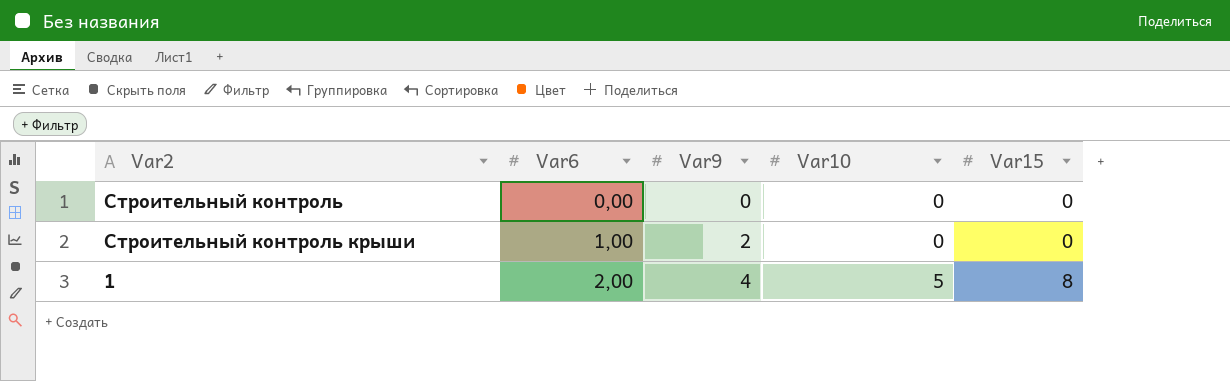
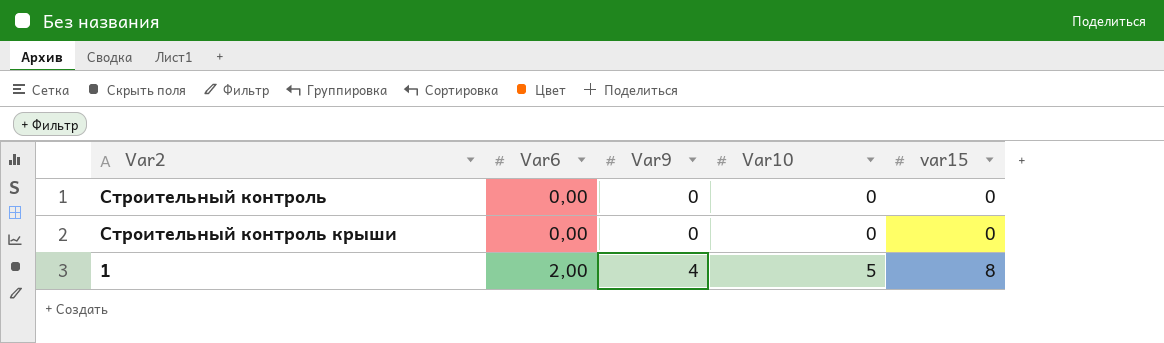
column name: Var15 -> var15
Строительный контроль крыши | Var6: 1,00 -> 0,00
Строительный контроль крыши | Var9: 2 -> 0

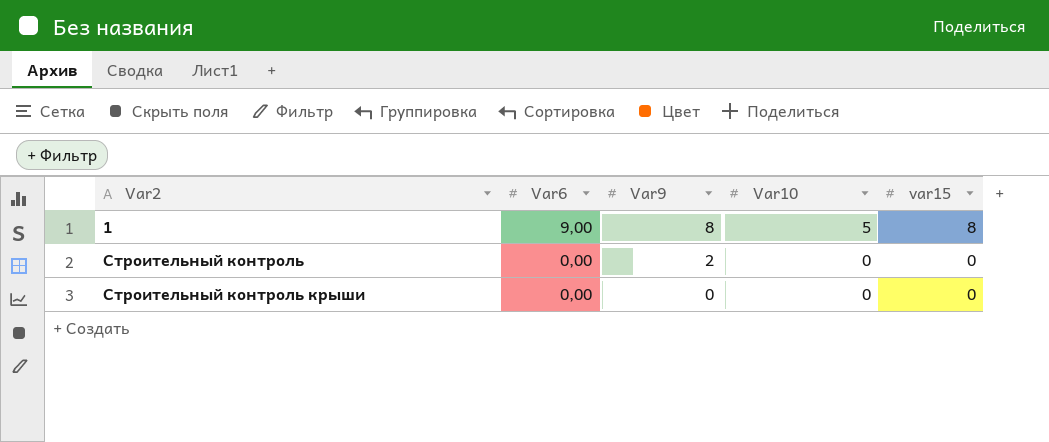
row order: Var6 ascending -> Var2 ascending
1 | Var6: 2,00 -> 9,00
1 | Var9: 4 -> 8
Строительный контроль | Var9: 0 -> 2

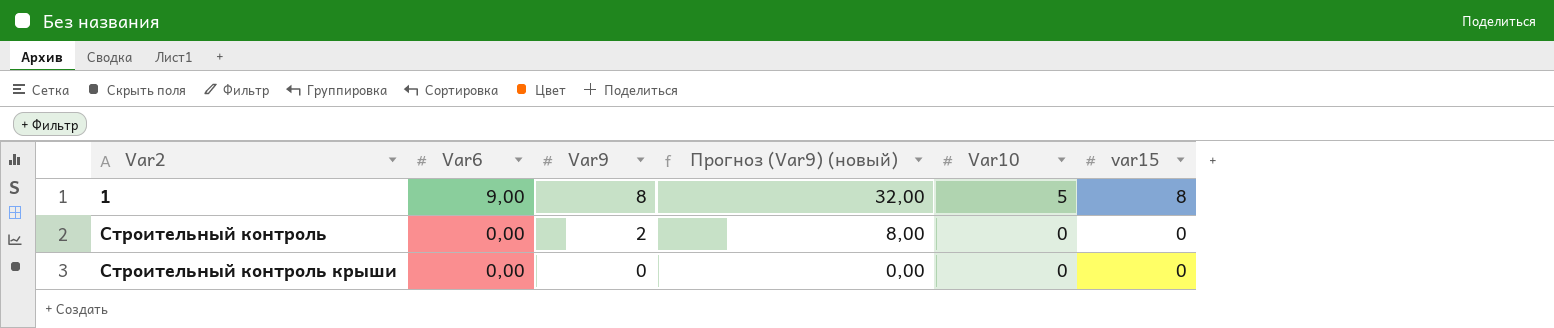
column Прогноз (Var9) (новый) | formula: none -> [Var9] * 4

